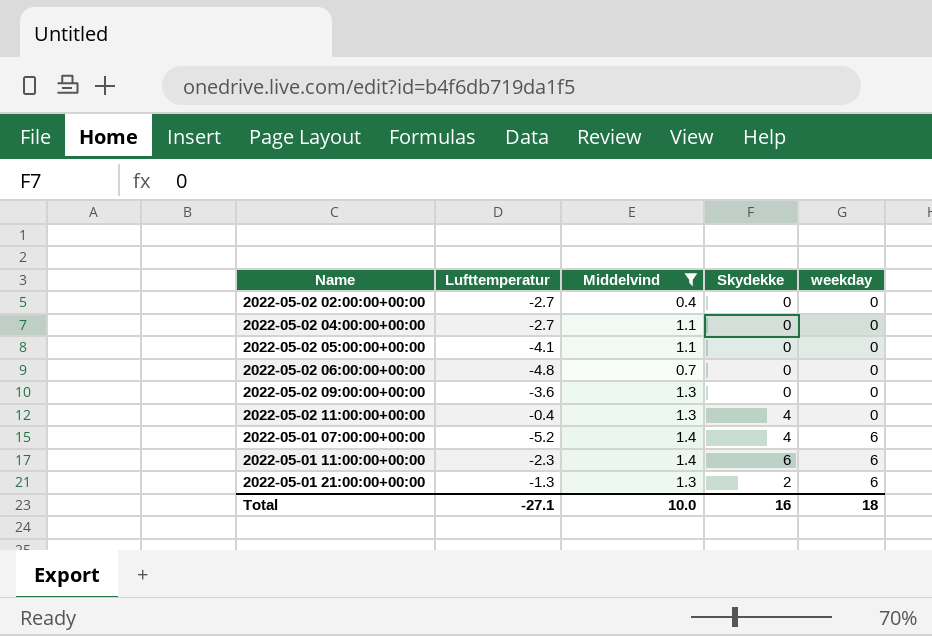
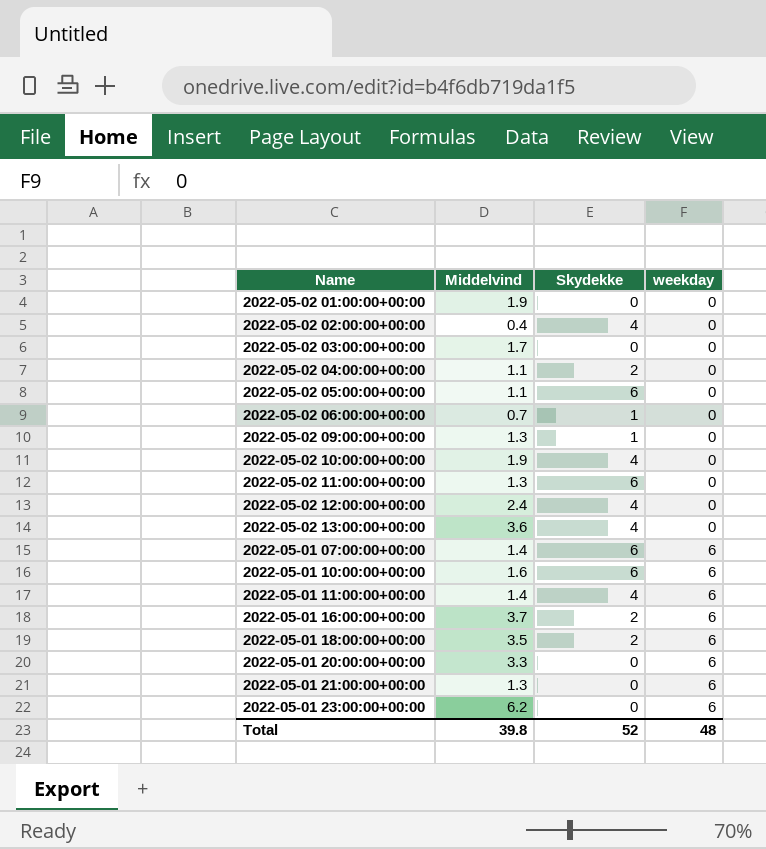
filter: Middelvind <= 1.4 -> none
column Lufttemperatur | position: 2 -> none
2022-05-02 02:00:00+00:00 | Skydekke: 0 -> 4
2022-05-02 04:00:00+00:00 | Skydekke: 0 -> 2
2022-05-02 05:00:00+00:00 | Skydekke: 0 -> 6
2022-05-02 06:00:00+00:00 | Skydekke: 0 -> 1
2022-05-02 09:00:00+00:00 | Skydekke: 0 -> 1
2022-05-02 11:00:00+00:00 | Skydekke: 4 -> 6
2022-05-01 07:00:00+00:00 | Skydekke: 4 -> 6
2022-05-01 11:00:00+00:00 | Skydekke: 6 -> 4
2022-05-01 21:00:00+00:00 | Skydekke: 2 -> 0
Total | Middelvind: 10.0 -> 39.8
Total | Skydekke: 16 -> 52
Total | weekday: 18 -> 48

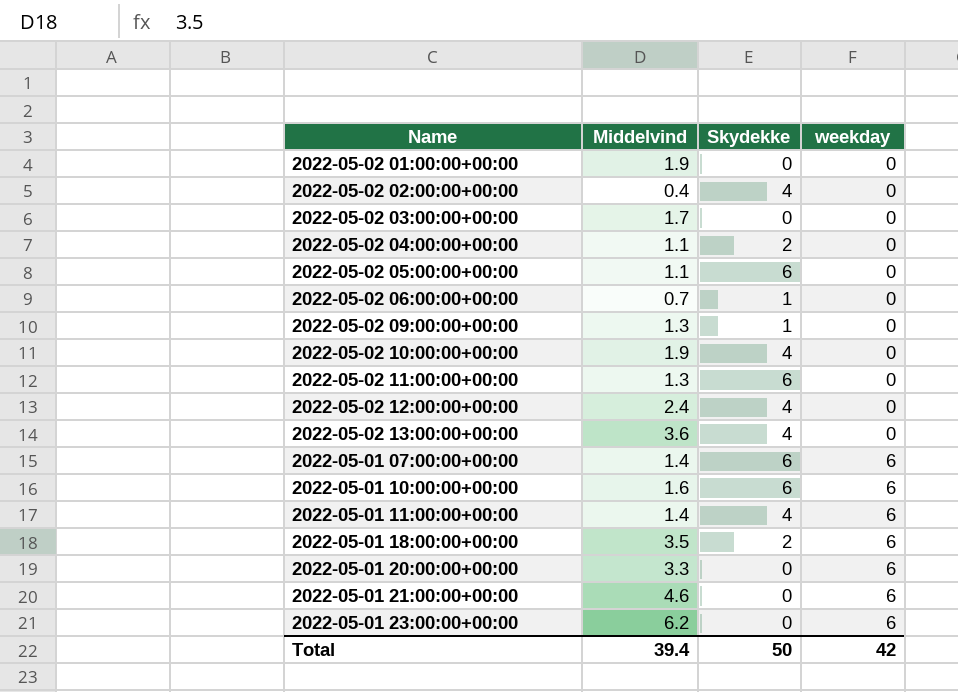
row 2022-05-01 16:00:00+00:00: 3.7 | 2 | 6 -> none
2022-05-01 21:00:00+00:00 | Middelvind: 1.3 -> 4.6
Total | Middelvind: 39.8 -> 39.4
Total | Skydekke: 52 -> 50
Total | weekday: 48 -> 42

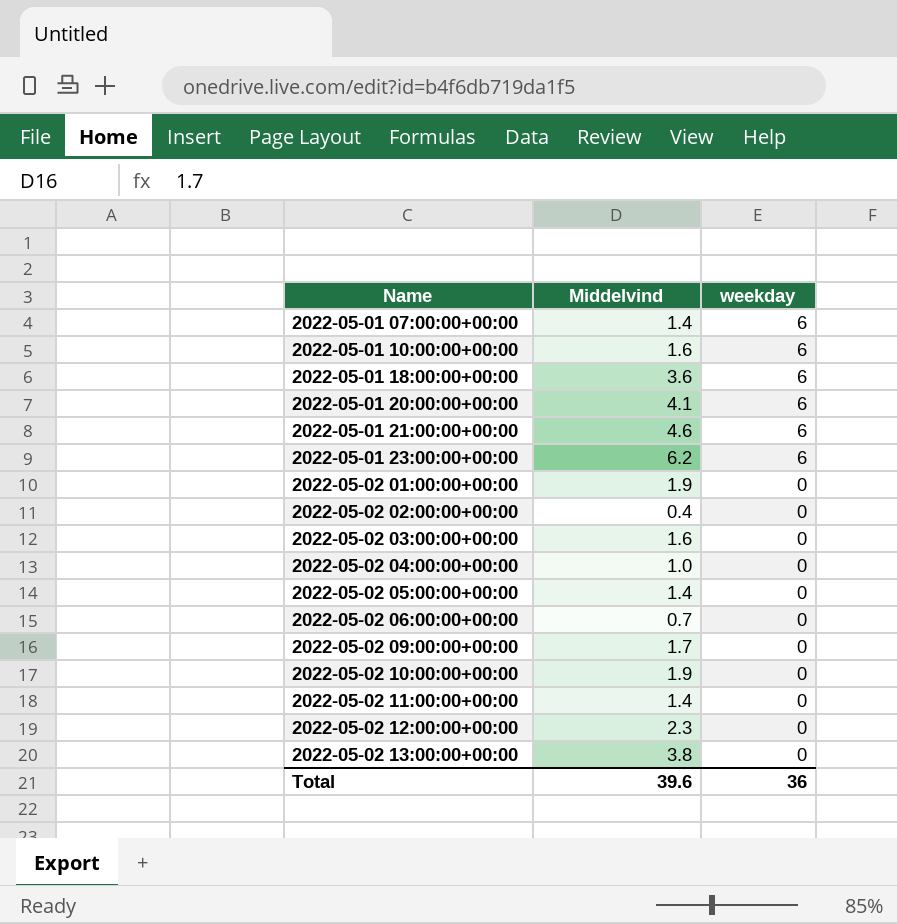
row order: weekday ascending -> Name ascending
column Skydekke | position: 3 -> none
row 2022-05-01 11:00:00+00:00: 1.4 | 4 | 6 -> none
2022-05-01 18:00:00+00:00 | Middelvind: 3.5 -> 3.6
2022-05-01 20:00:00+00:00 | Middelvind: 3.3 -> 4.1
2022-05-02 03:00:00+00:00 | Middelvind: 1.7 -> 1.6
2022-05-02 04:00:00+00:00 | Middelvind: 1.1 -> 1.0
2022-05-02 05:00:00+00:00 | Middelvind: 1.1 -> 1.4
2022-05-02 09:00:00+00:00 | Middelvind: 1.3 -> 1.7
2022-05-02 11:00:00+00:00 | Middelvind: 1.3 -> 1.4
2022-05-02 12:00:00+00:00 | Middelvind: 2.4 -> 2.3
2022-05-02 13:00:00+00:00 | Middelvind: 3.6 -> 3.8
Total | Middelvind: 39.4 -> 39.6
Total | weekday: 42 -> 36

